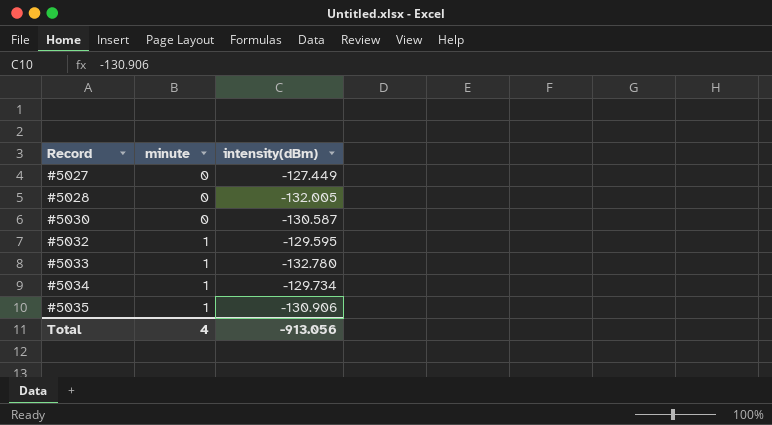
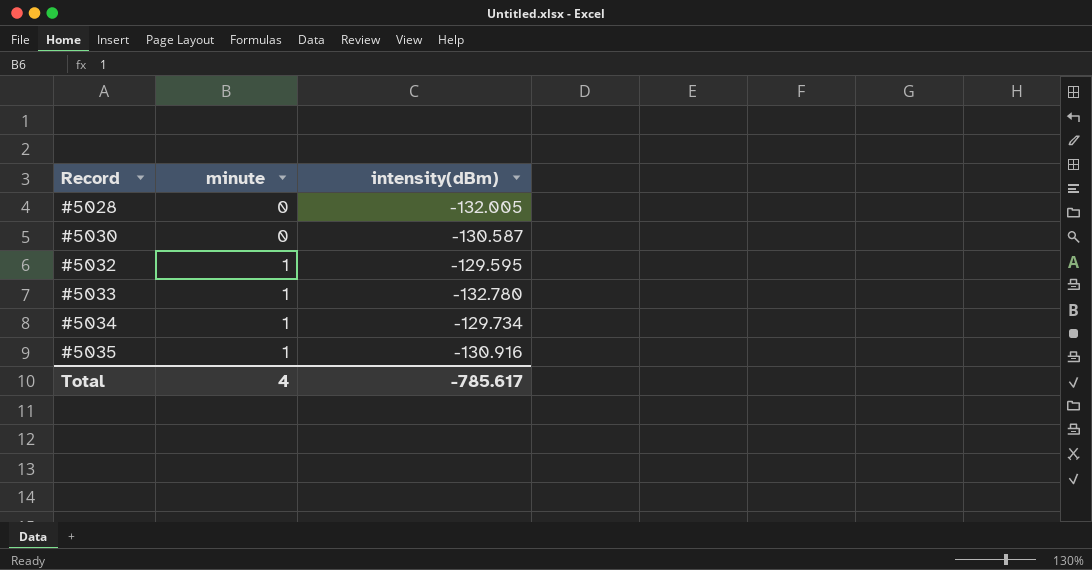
row #5027: 0 | -127.449 -> none
#5035 | intensity(dBm): -130.906 -> -130.916
Total | intensity(dBm): -913.056 -> -785.617

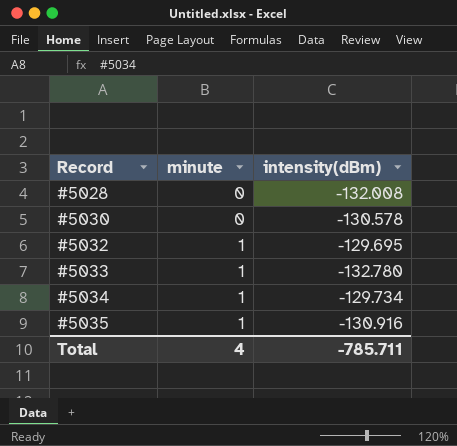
#5028 | intensity(dBm): -132.005 -> -132.008
#5030 | intensity(dBm): -130.587 -> -130.578
#5032 | intensity(dBm): -129.595 -> -129.695
Total | intensity(dBm): -785.617 -> -785.711

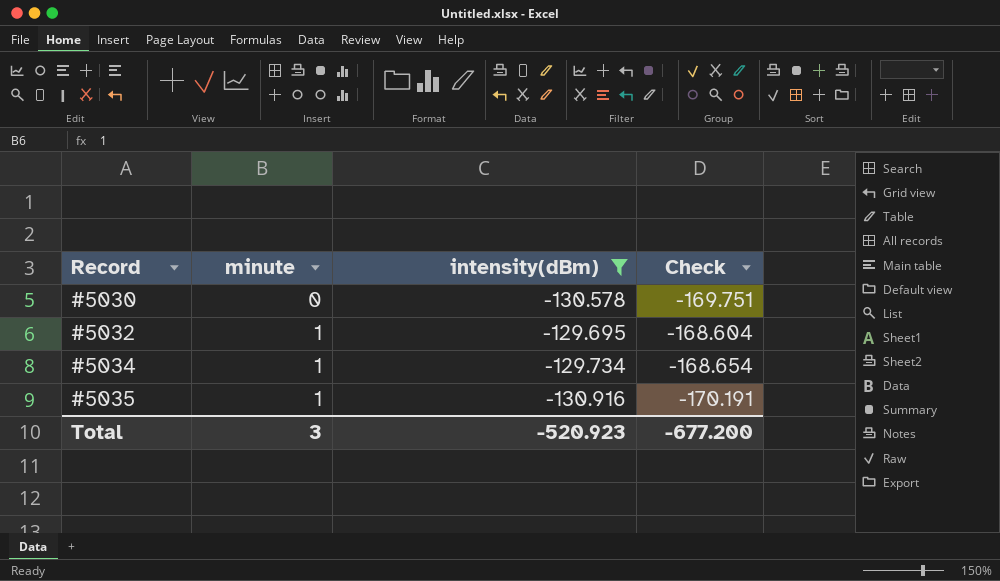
filter: none -> intensity(dBm) >= -130.916
column Check | formula: none -> [intensity(dBm)] * 1.3
Total | minute: 4 -> 3
Total | intensity(dBm): -785.711 -> -520.923

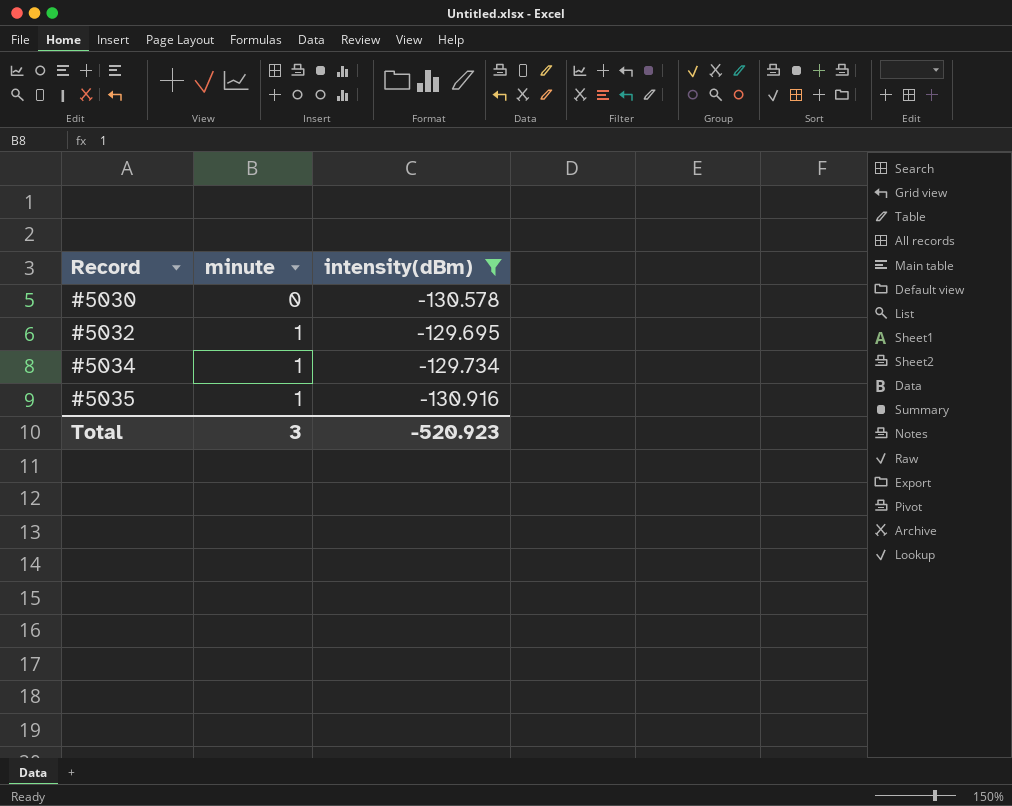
column Check | formula: [intensity(dBm)] * 1.3 -> none

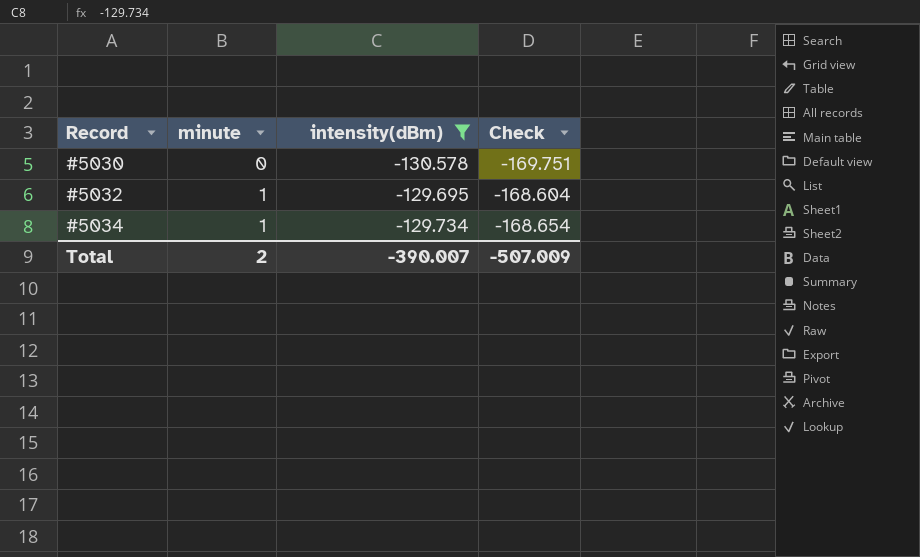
column Check | formula: none -> [intensity(dBm)] * 1.3
row #5035: 1 | -130.916 -> none
Total | minute: 3 -> 2
Total | intensity(dBm): -520.923 -> -390.007

